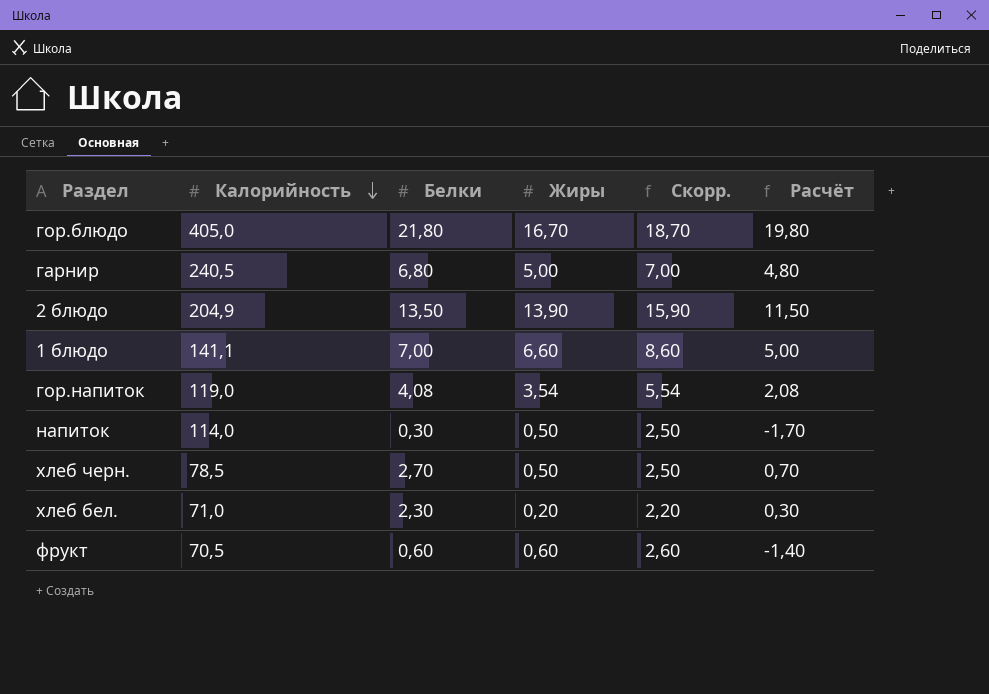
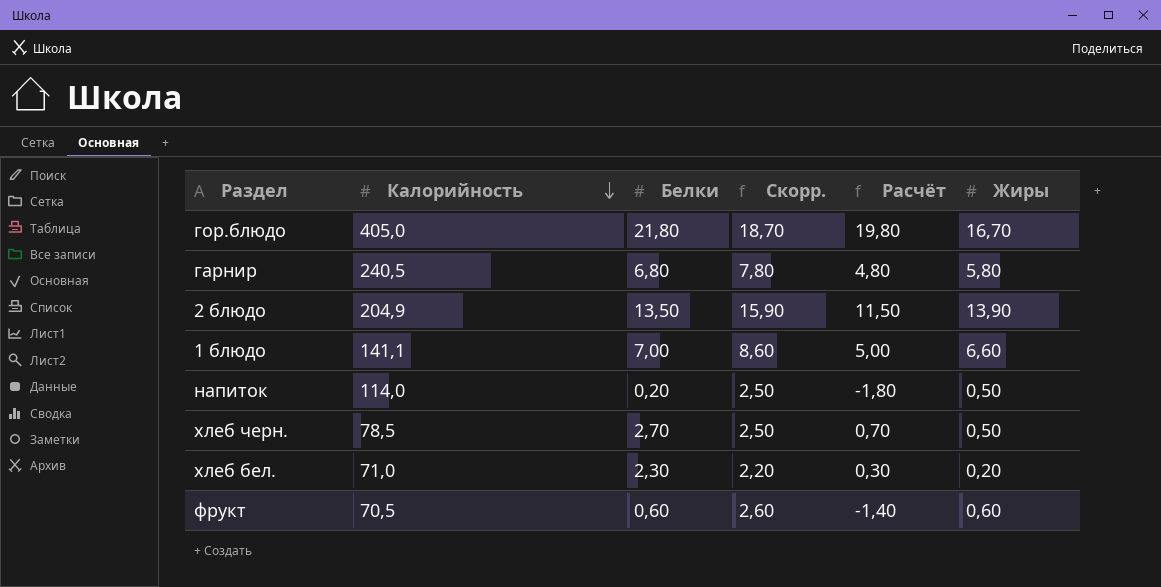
column Жиры | position: 4 -> 6
row гор.напиток: 119,0 | 4,08 | 3,54 | 5,54 | 2,08 -> none
гарнир | Скорр.: 7,00 -> 7,80
гарнир | Жиры: 5,00 -> 5,80
напиток | Белки: 0,30 -> 0,20
напиток | Расчёт: -1,70 -> -1,80

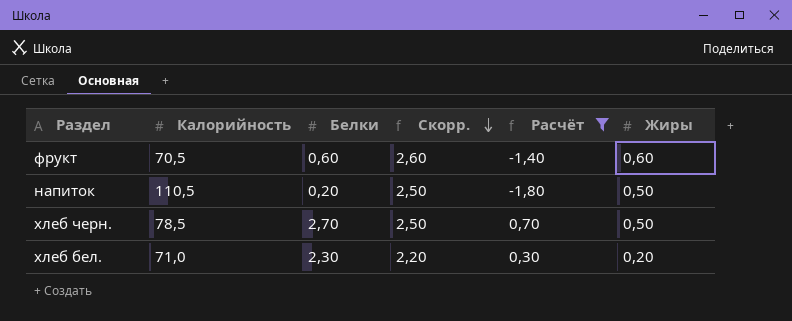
filter: none -> Расчёт <= 0,70
row order: Калорийность descending -> Скорр. descending
напиток | Калорийность: 114,0 -> 110,5

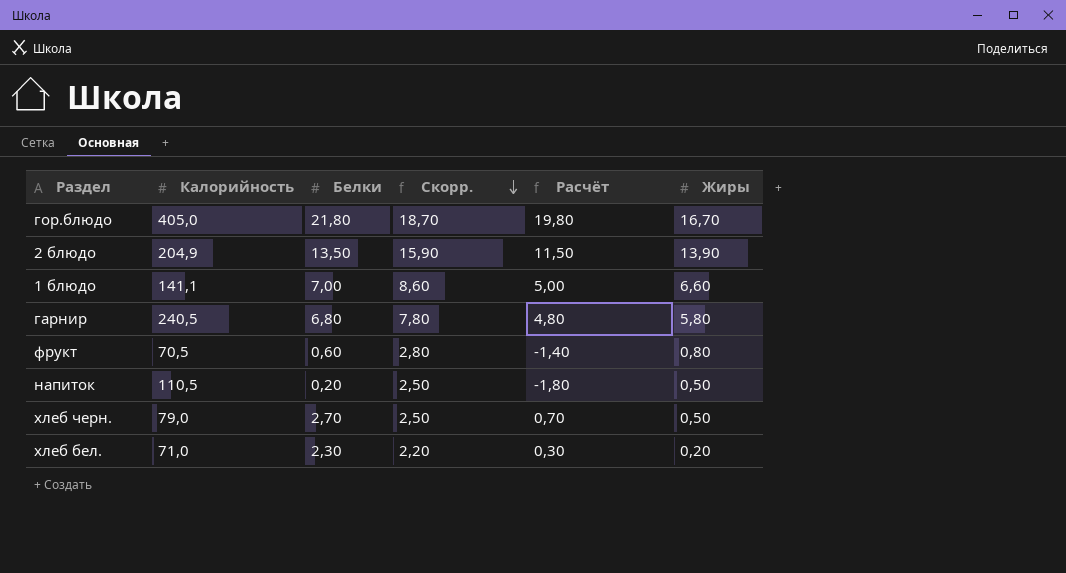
filter: Расчёт <= 0,70 -> none
фрукт | Скорр.: 2,60 -> 2,80
фрукт | Жиры: 0,60 -> 0,80
хлеб черн. | Калорийность: 78,5 -> 79,0

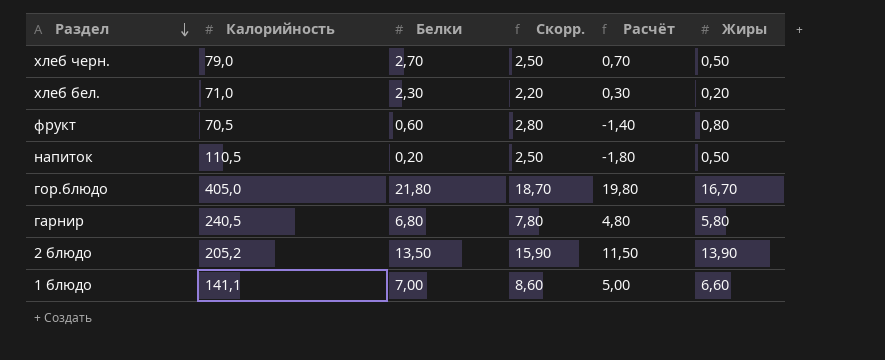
row order: Скорр. descending -> Раздел descending
2 блюдо | Калорийность: 204,9 -> 205,2

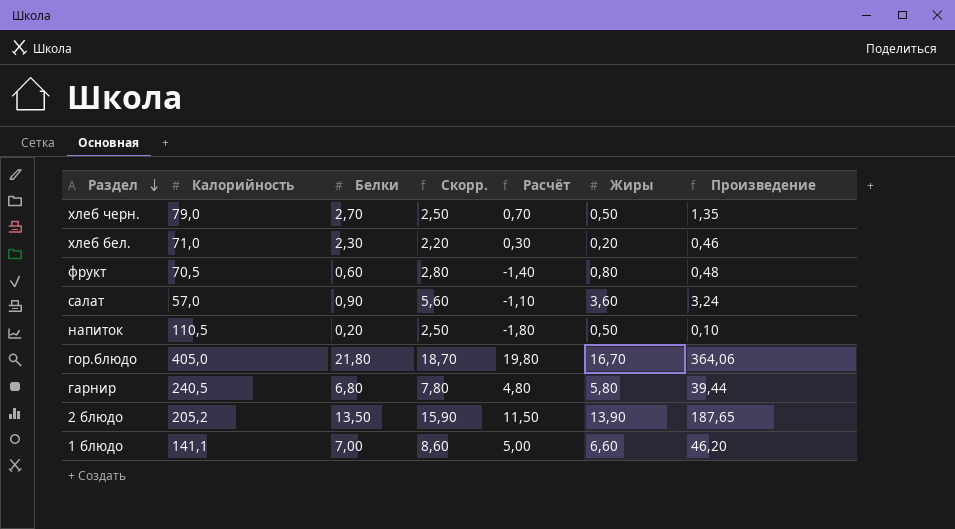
column Произведение | formula: none -> [Белки] * [Жиры]
row салат: none -> 57,0 | 0,90 | 5,60 | -1,10 | 3,60 | 3,24

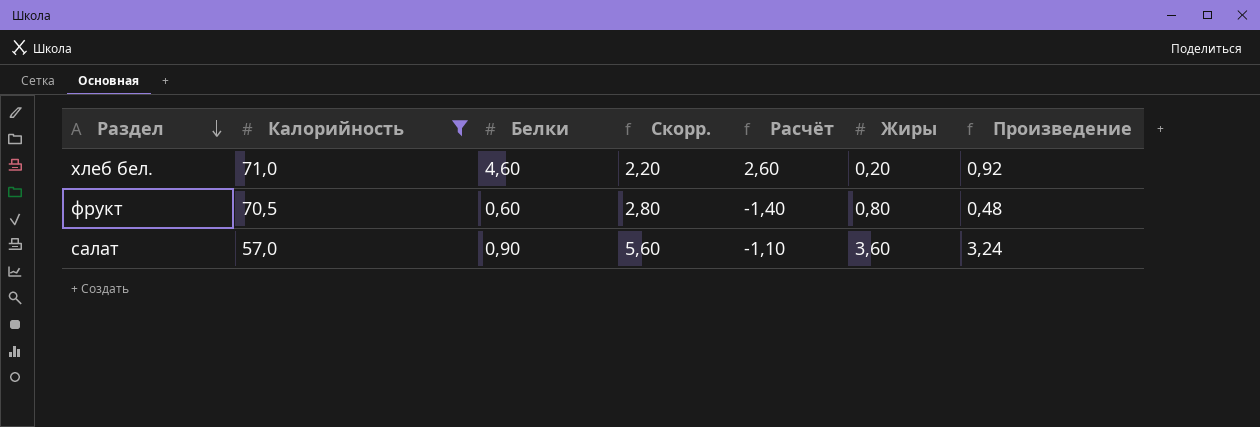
filter: none -> Калорийность <= 71,0
хлеб бел. | Белки: 2,30 -> 4,60
хлеб бел. | Расчёт: 0,30 -> 2,60
хлеб бел. | Произведение: 0,46 -> 0,92

